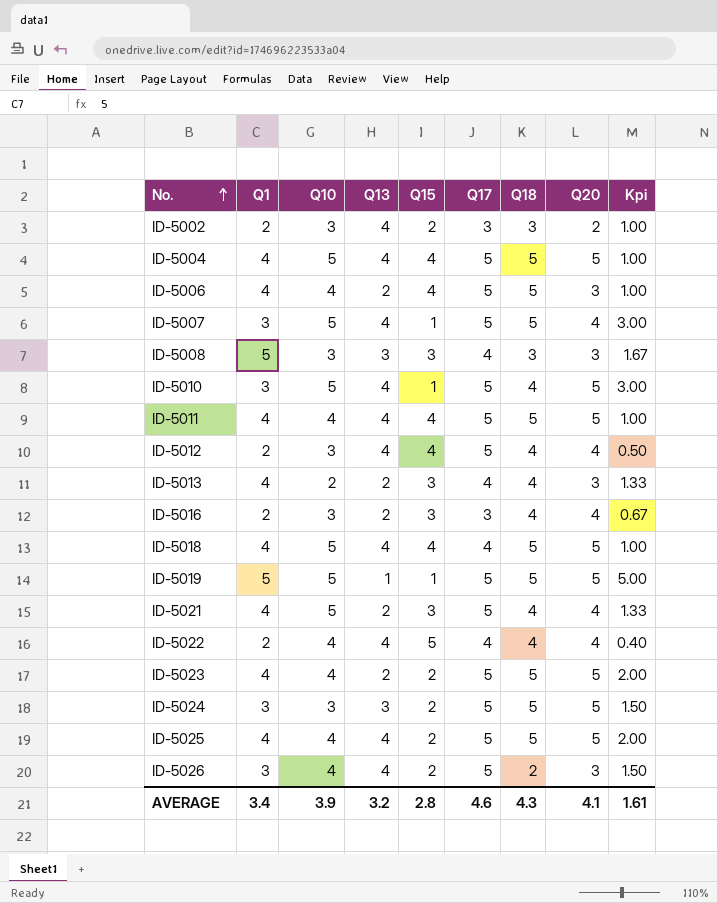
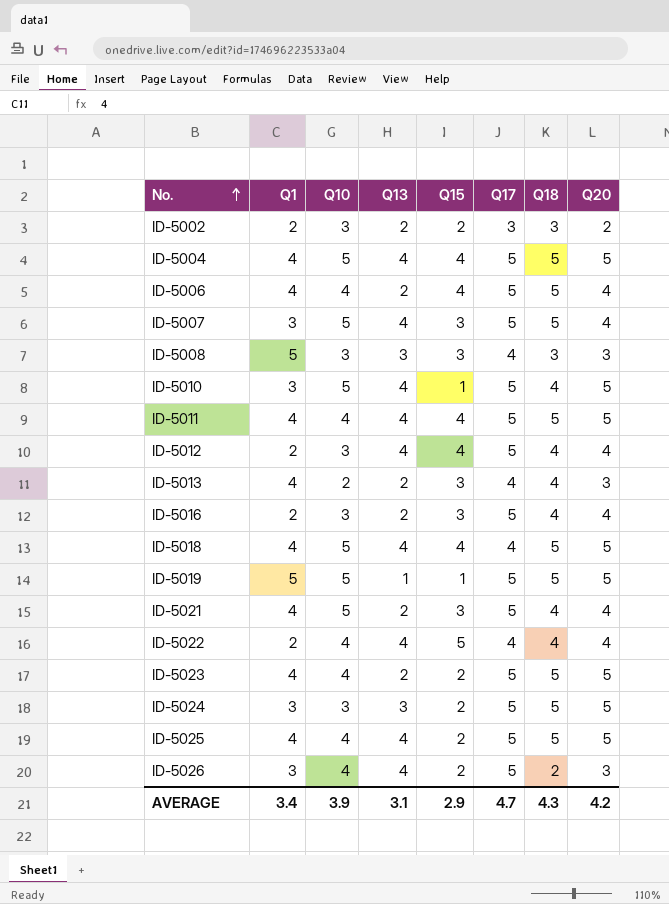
column Kpi | formula: [Q1] / [Q15] -> none
ID-5002 | Q13: 4 -> 2
ID-5006 | Q20: 3 -> 4
ID-5007 | Q15: 1 -> 3
ID-5016 | Q17: 3 -> 5
AVERAGE | Q13: 3.2 -> 3.1
AVERAGE | Q15: 2.8 -> 2.9
AVERAGE | Q17: 4.6 -> 4.7
AVERAGE | Q20: 4.1 -> 4.2

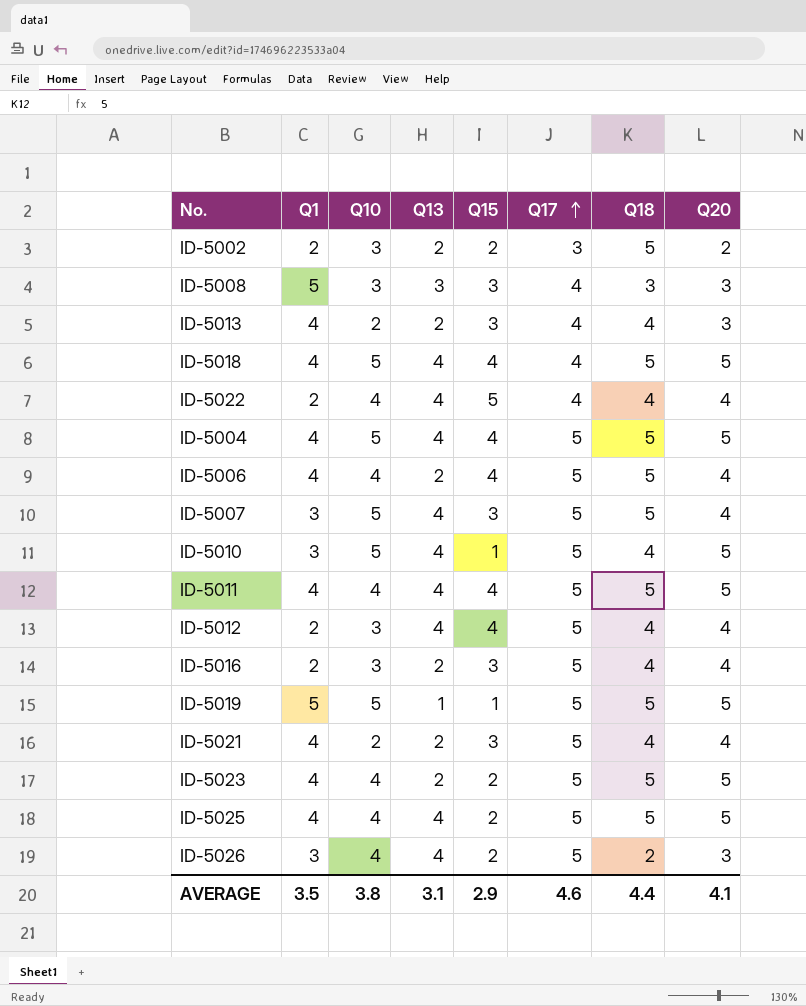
row order: No. ascending -> Q17 ascending
row ID-5024: 3 | 3 | 3 | 2 | 5 | 5 | 5 -> none
ID-5002 | Q18: 3 -> 5
ID-5021 | Q10: 5 -> 2
AVERAGE | Q1: 3.4 -> 3.5
AVERAGE | Q10: 3.9 -> 3.8
AVERAGE | Q17: 4.7 -> 4.6
AVERAGE | Q18: 4.3 -> 4.4
AVERAGE | Q20: 4.2 -> 4.1

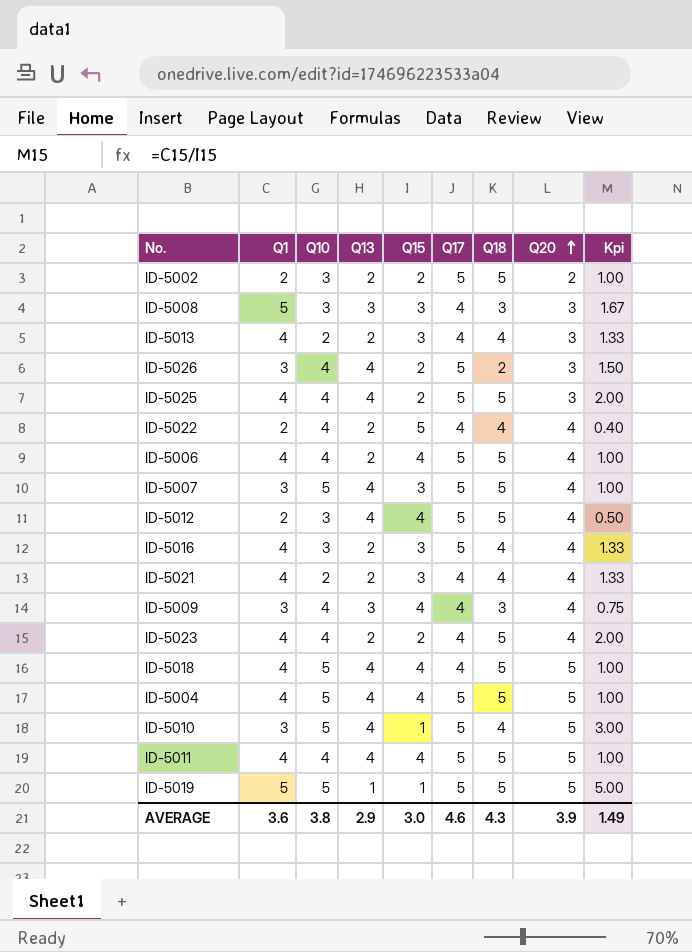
row order: Q17 ascending -> Q20 ascending
column Kpi | formula: none -> [Q1] / [Q15]
ID-5002 | Q17: 3 -> 5
ID-5025 | Q20: 5 -> 3
ID-5022 | Q13: 4 -> 2
ID-5012 | Q18: 4 -> 5
ID-5016 | Q1: 2 -> 4
ID-5021 | Q17: 5 -> 4
row ID-5009: none -> 3 | 4 | 3 | 4 | 4 | 3 | 4 | 0.75
ID-5023 | Q17: 5 -> 4
ID-5023 | Q20: 5 -> 4
AVERAGE | Q1: 3.5 -> 3.6
AVERAGE | Q13: 3.1 -> 2.9
AVERAGE | Q15: 2.9 -> 3.0
AVERAGE | Q18: 4.4 -> 4.3
AVERAGE | Q20: 4.1 -> 3.9

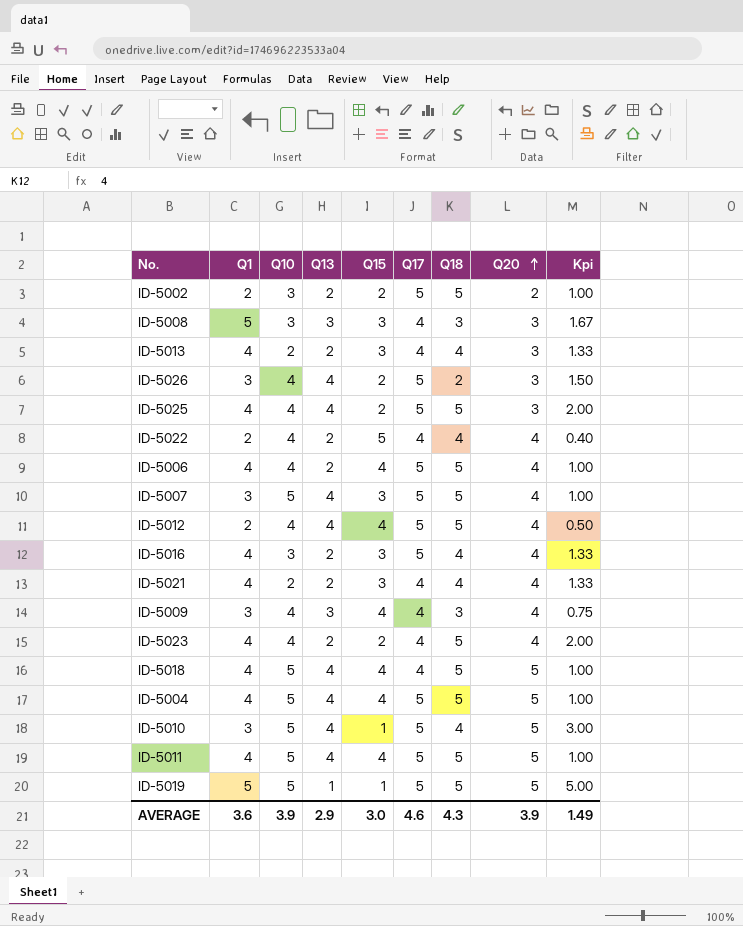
ID-5012 | Q10: 3 -> 4
ID-5011 | Q10: 4 -> 5
AVERAGE | Q10: 3.8 -> 3.9

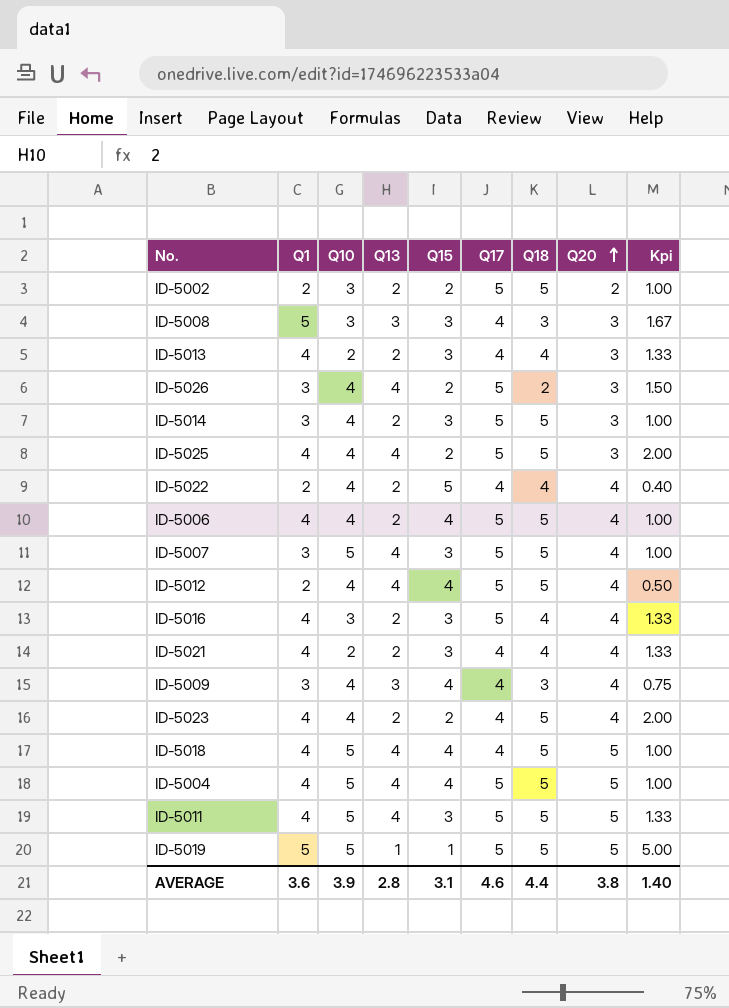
row ID-5010: 3 | 5 | 4 | 1 | 5 | 4 | 5 | 3.00 -> none
row ID-5014: none -> 3 | 4 | 2 | 3 | 5 | 5 | 3 | 1.00
ID-5011 | Q15: 4 -> 3
ID-5011 | Kpi: 1.00 -> 1.33
AVERAGE | Q13: 2.9 -> 2.8
AVERAGE | Q15: 3.0 -> 3.1
AVERAGE | Q18: 4.3 -> 4.4
AVERAGE | Q20: 3.9 -> 3.8
AVERAGE | Kpi: 1.49 -> 1.40

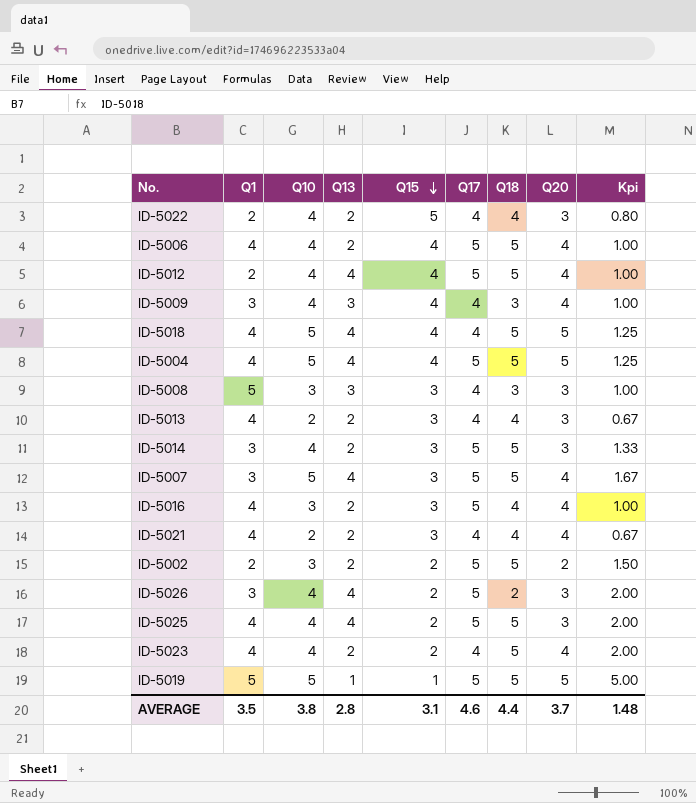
row order: Q20 ascending -> Q15 descending
column Kpi | formula: [Q1] / [Q15] -> [Q10] / [Q15]
row ID-5011: 4 | 5 | 4 | 3 | 5 | 5 | 5 | 1.33 -> none
ID-5022 | Q20: 4 -> 3
AVERAGE | Q1: 3.6 -> 3.5
AVERAGE | Q10: 3.9 -> 3.8
AVERAGE | Q20: 3.8 -> 3.7
AVERAGE | Kpi: 1.40 -> 1.48

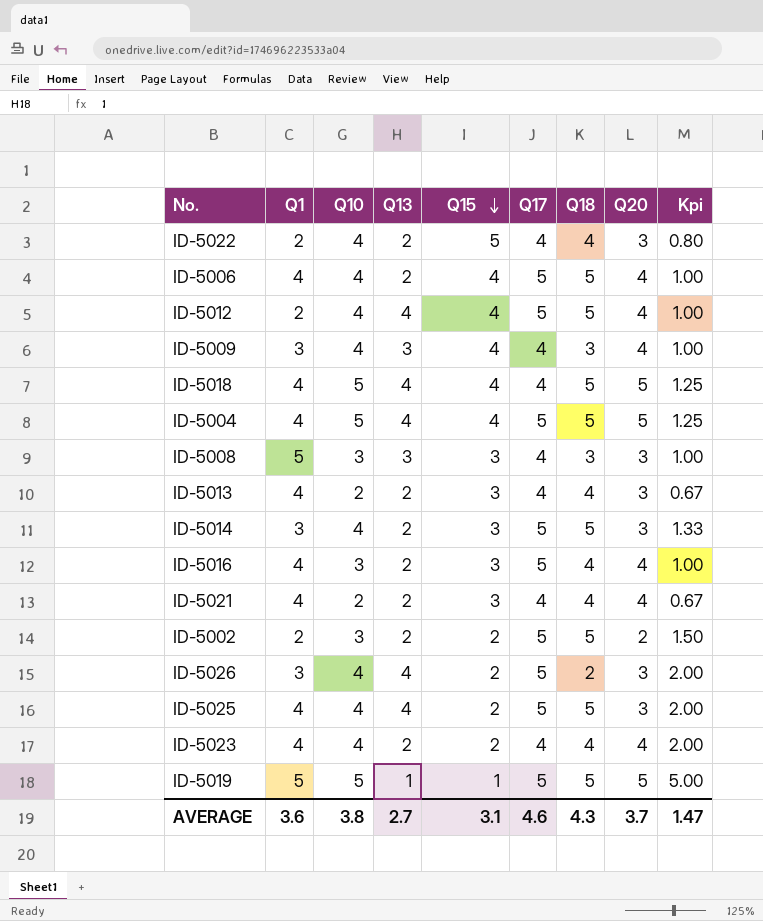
row ID-5007: 3 | 5 | 4 | 3 | 5 | 5 | 4 | 1.67 -> none
ID-5023 | Q18: 5 -> 4
AVERAGE | Q1: 3.5 -> 3.6
AVERAGE | Q13: 2.8 -> 2.7
AVERAGE | Q18: 4.4 -> 4.3
AVERAGE | Kpi: 1.48 -> 1.47

